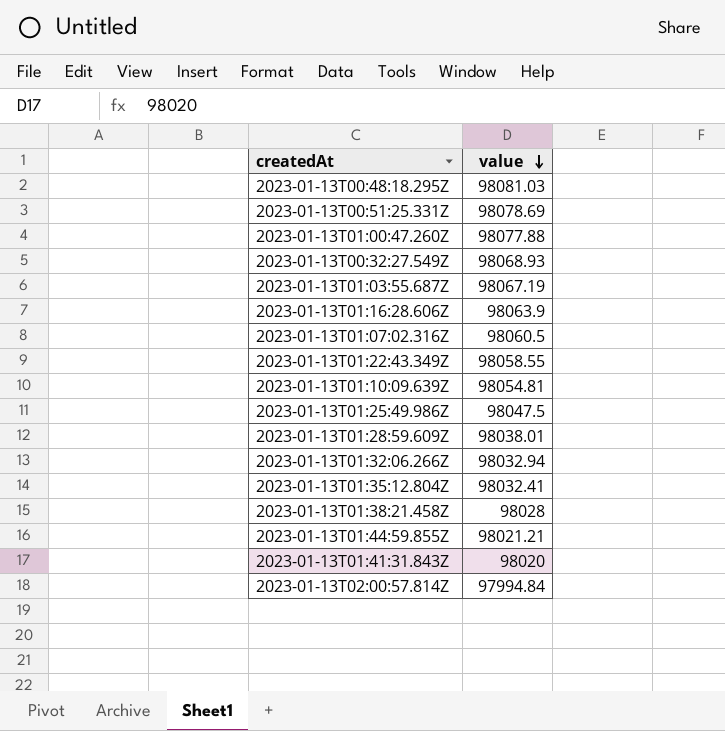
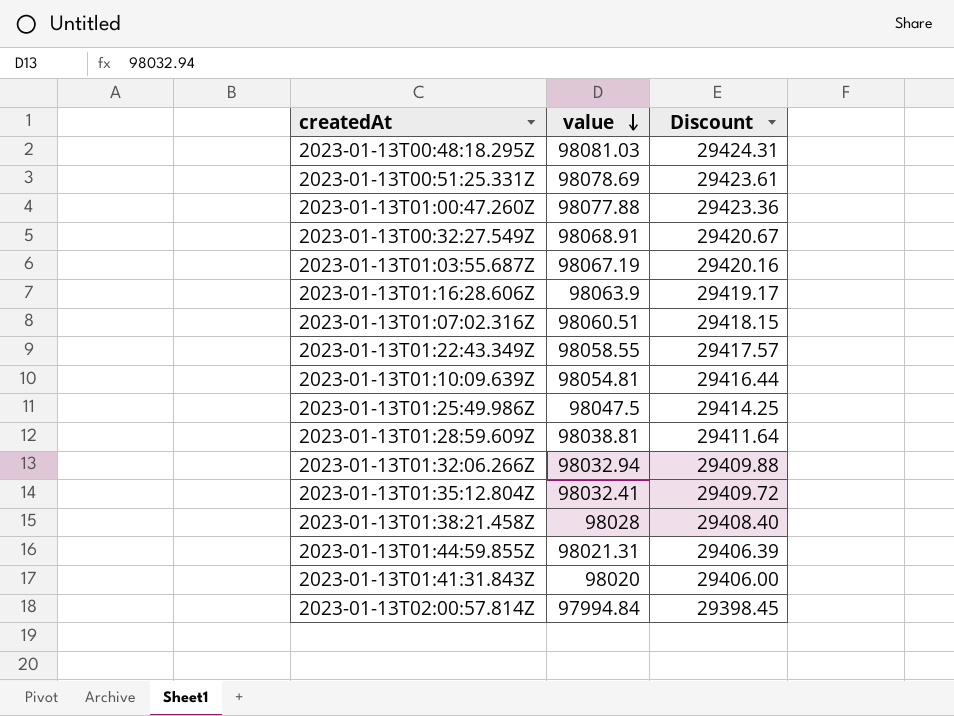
column Discount | formula: none -> [value] * 0.3
2023-01-13T00:32:27.549Z | value: 98068.93 -> 98068.91
2023-01-13T01:07:02.316Z | value: 98060.5 -> 98060.51
2023-01-13T01:28:59.609Z | value: 98038.01 -> 98038.81
2023-01-13T01:44:59.855Z | value: 98021.21 -> 98021.31

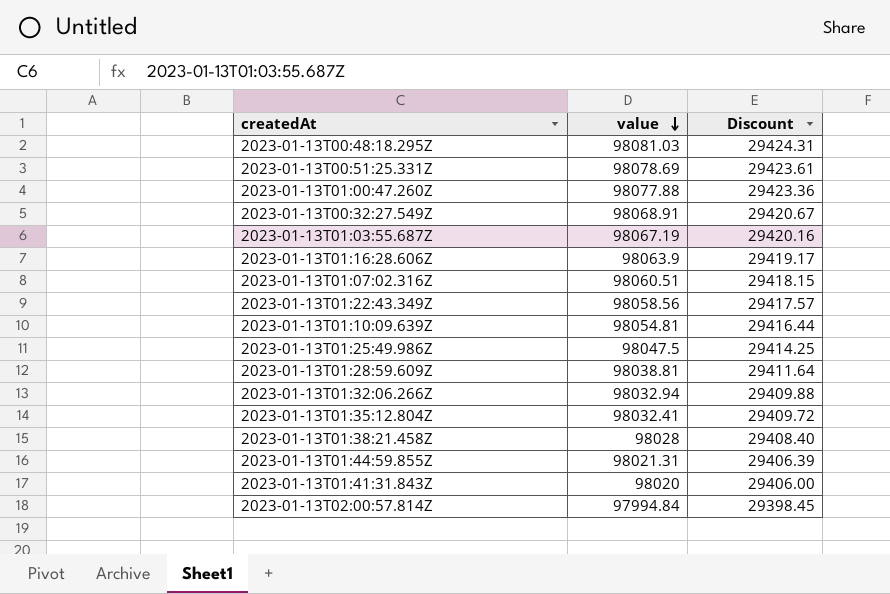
2023-01-13T01:22:43.349Z | value: 98058.55 -> 98058.56

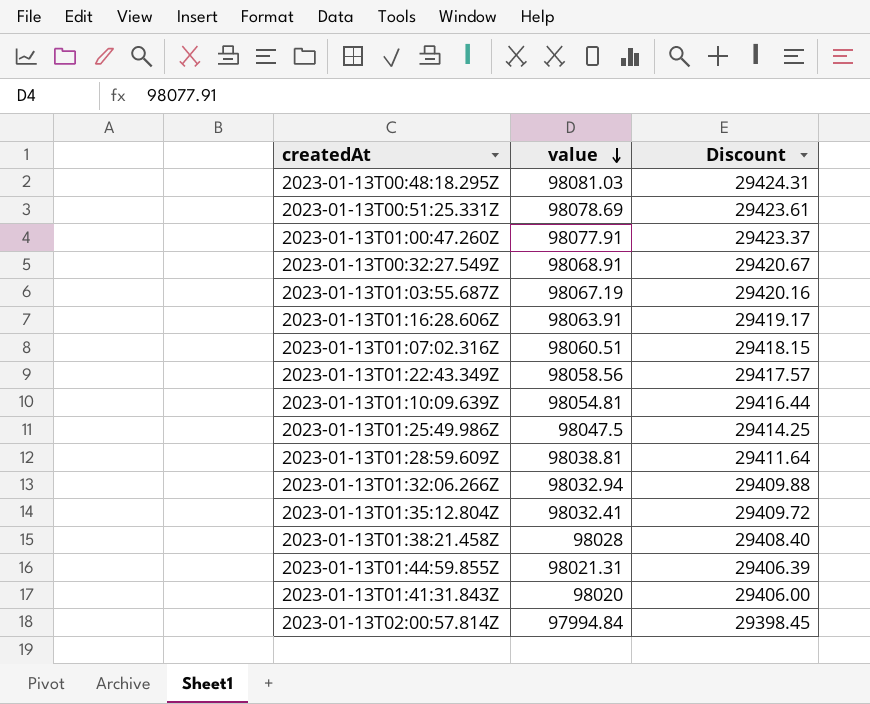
2023-01-13T01:00:47.260Z | value: 98077.88 -> 98077.91
2023-01-13T01:00:47.260Z | Discount: 29423.36 -> 29423.37
2023-01-13T01:16:28.606Z | value: 98063.9 -> 98063.91

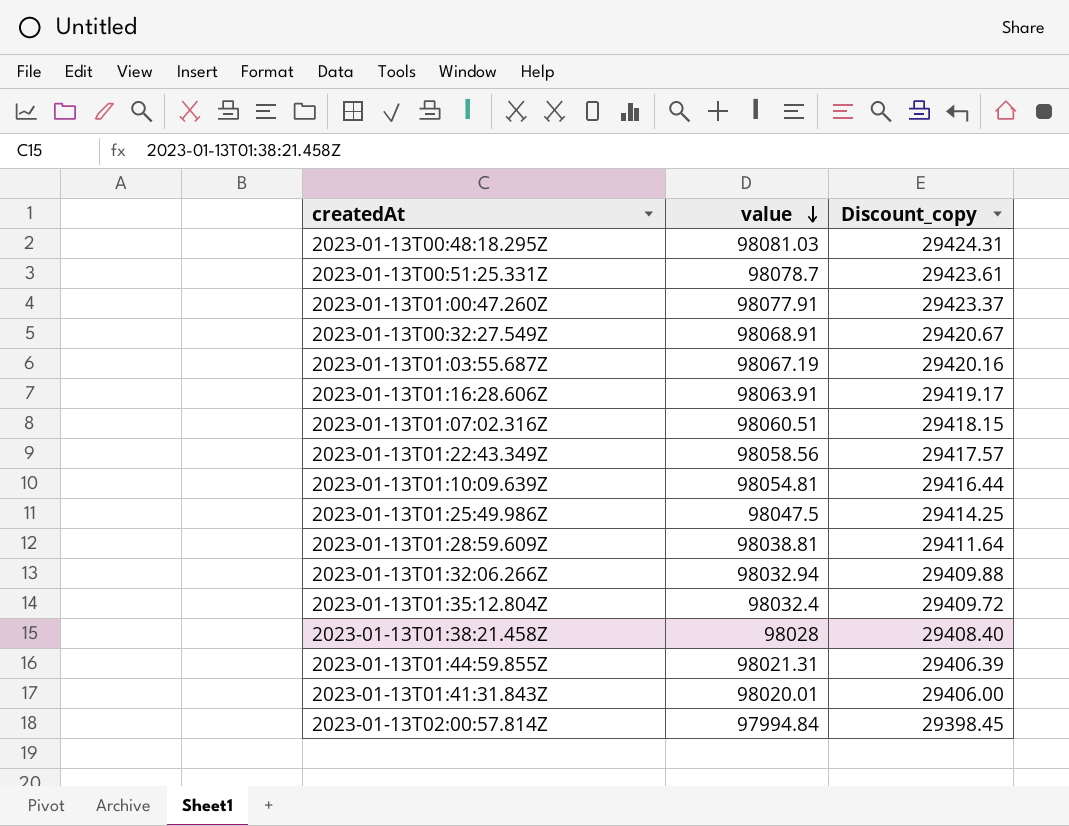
column name: Discount -> Discount_copy
2023-01-13T00:51:25.331Z | value: 98078.69 -> 98078.7
2023-01-13T01:35:12.804Z | value: 98032.41 -> 98032.4
2023-01-13T01:41:31.843Z | value: 98020 -> 98020.01

